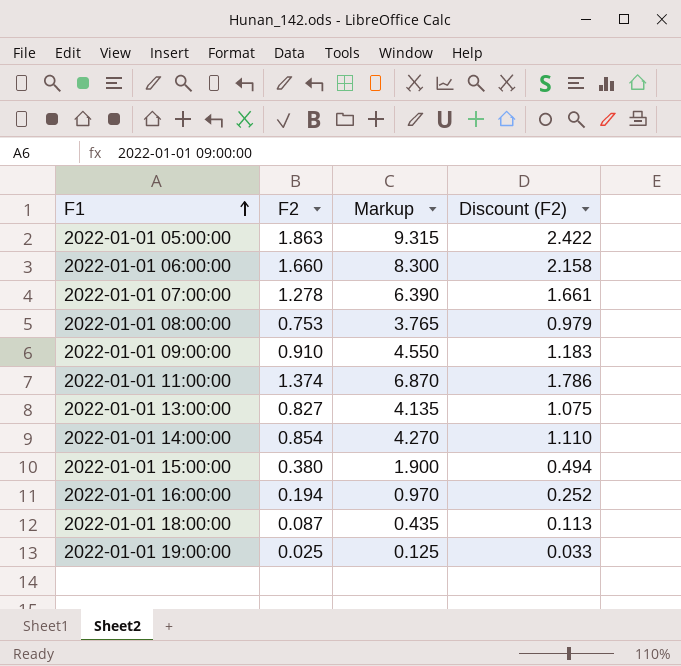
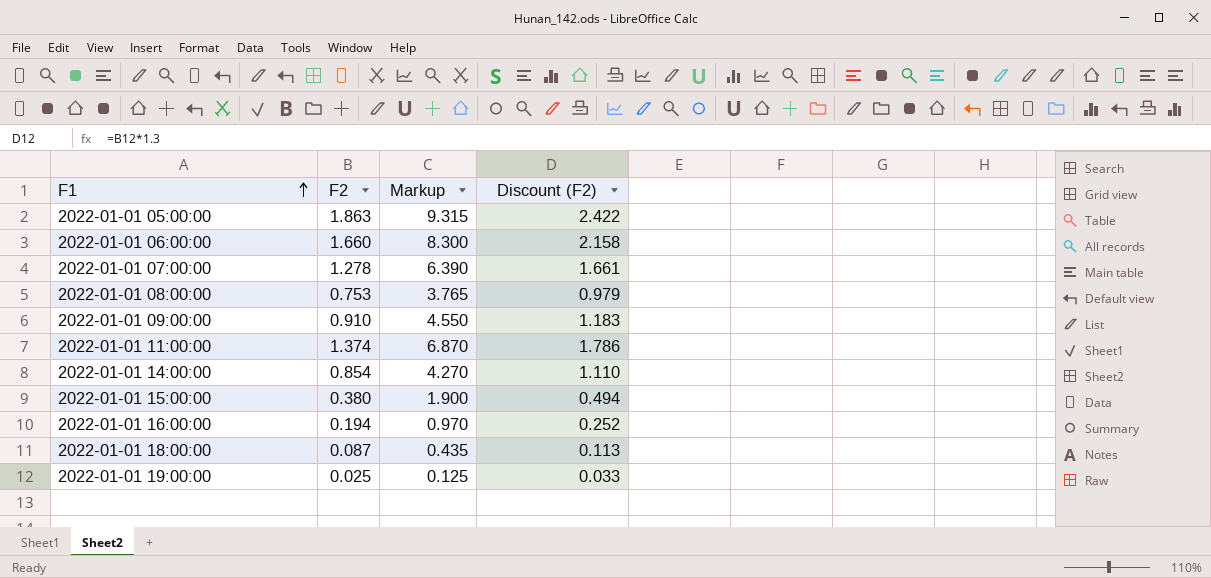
row 2022-01-01 13:00:00: 0.827 | 4.135 | 1.075 -> none

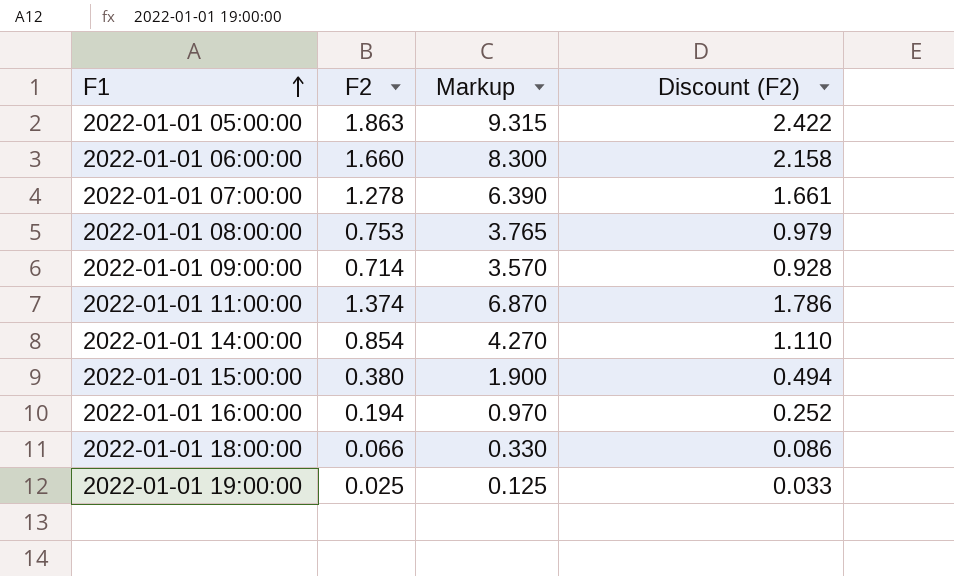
2022-01-01 09:00:00 | F2: 0.910 -> 0.714
2022-01-01 09:00:00 | Markup: 4.550 -> 3.570
2022-01-01 09:00:00 | Discount (F2): 1.183 -> 0.928
2022-01-01 18:00:00 | F2: 0.087 -> 0.066
2022-01-01 18:00:00 | Markup: 0.435 -> 0.330
2022-01-01 18:00:00 | Discount (F2): 0.113 -> 0.086

